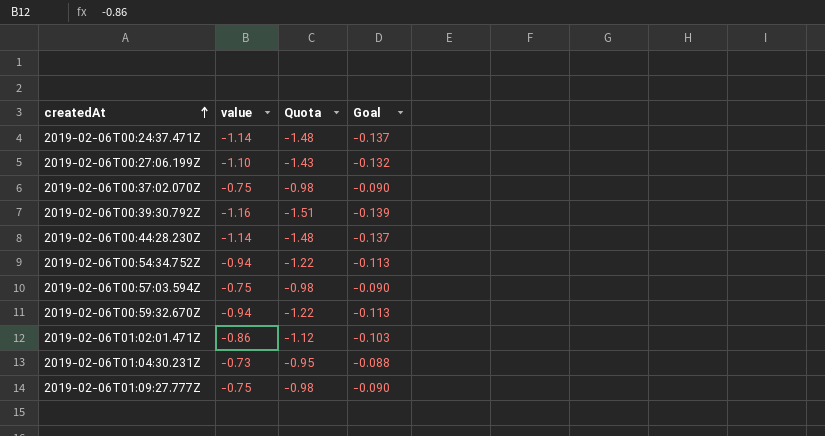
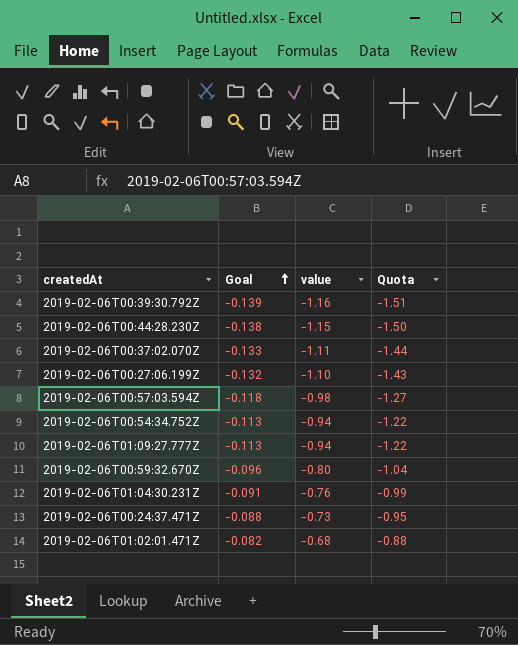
row order: createdAt ascending -> Goal ascending
column Goal | position: 4 -> 2
2019-02-06T00:44:28.230Z | Goal: -0.137 -> -0.138
2019-02-06T00:44:28.230Z | value: -1.14 -> -1.15
2019-02-06T00:44:28.230Z | Quota: -1.48 -> -1.50
2019-02-06T00:37:02.070Z | Goal: -0.090 -> -0.133
2019-02-06T00:37:02.070Z | value: -0.75 -> -1.11
2019-02-06T00:37:02.070Z | Quota: -0.98 -> -1.44
2019-02-06T00:57:03.594Z | Goal: -0.090 -> -0.118
2019-02-06T00:57:03.594Z | value: -0.75 -> -0.98
2019-02-06T00:57:03.594Z | Quota: -0.98 -> -1.27
2019-02-06T01:09:27.777Z | Goal: -0.090 -> -0.113
2019-02-06T01:09:27.777Z | value: -0.75 -> -0.94
2019-02-06T01:09:27.777Z | Quota: -0.98 -> -1.22
2019-02-06T00:59:32.670Z | Goal: -0.113 -> -0.096
2019-02-06T00:59:32.670Z | value: -0.94 -> -0.80
2019-02-06T00:59:32.670Z | Quota: -1.22 -> -1.04
2019-02-06T01:04:30.231Z | Goal: -0.088 -> -0.091
2019-02-06T01:04:30.231Z | value: -0.73 -> -0.76
2019-02-06T01:04:30.231Z | Quota: -0.95 -> -0.99
2019-02-06T00:24:37.471Z | Goal: -0.137 -> -0.088
2019-02-06T00:24:37.471Z | value: -1.14 -> -0.73
2019-02-06T00:24:37.471Z | Quota: -1.48 -> -0.95
2019-02-06T01:02:01.471Z | Goal: -0.103 -> -0.082
2019-02-06T01:02:01.471Z | value: -0.86 -> -0.68
2019-02-06T01:02:01.471Z | Quota: -1.12 -> -0.88

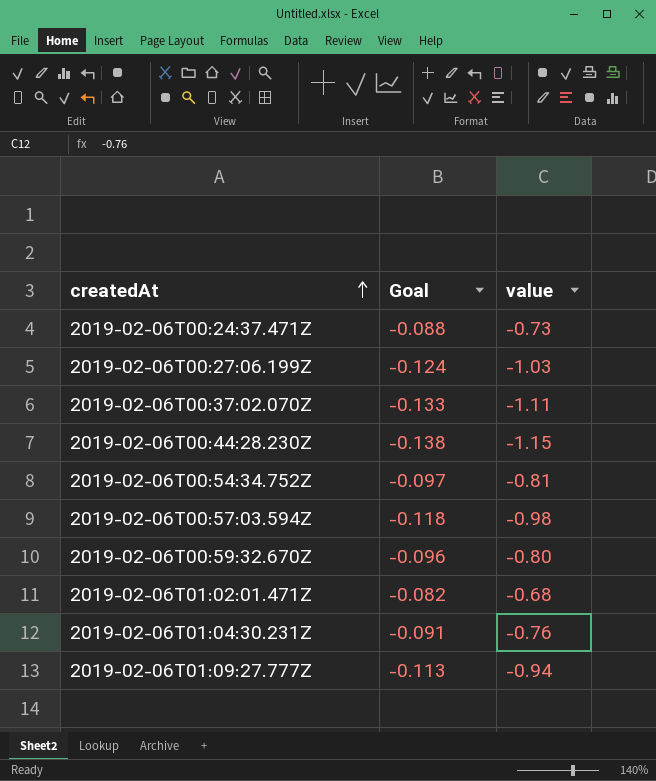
row order: Goal ascending -> createdAt ascending
column Quota | formula: [value] * 1.3 -> none
row 2019-02-06T00:39:30.792Z: -0.139 | -1.16 | -1.51 -> none
2019-02-06T00:27:06.199Z | Goal: -0.132 -> -0.124
2019-02-06T00:27:06.199Z | value: -1.10 -> -1.03
2019-02-06T00:54:34.752Z | Goal: -0.113 -> -0.097
2019-02-06T00:54:34.752Z | value: -0.94 -> -0.81

